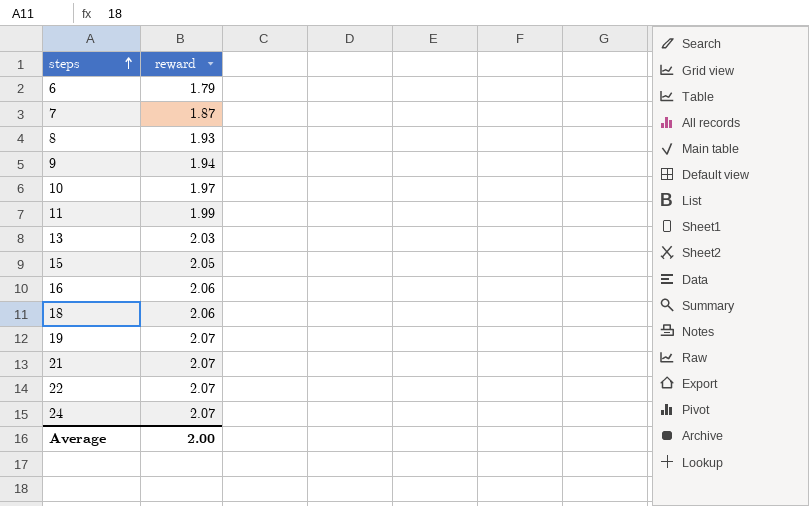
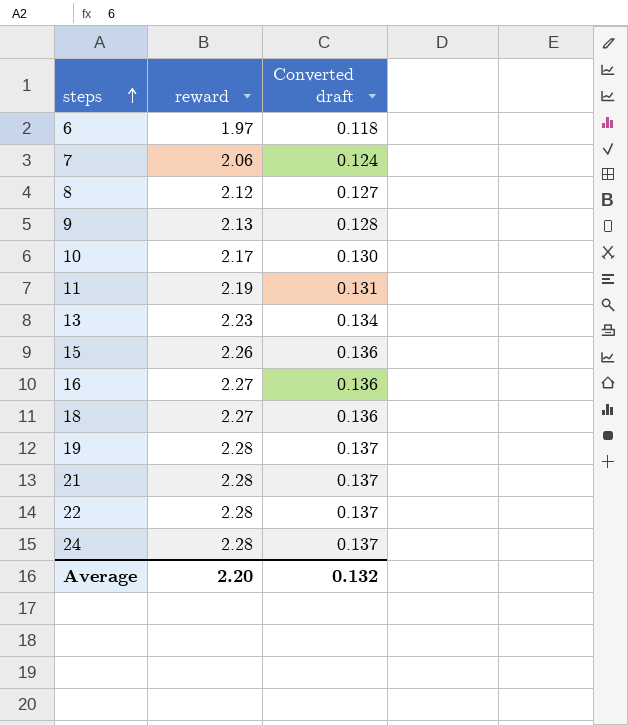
column Converted draft | formula: none -> [reward] * 0.06
6 | reward: 1.79 -> 1.97
7 | reward: 1.87 -> 2.06
8 | reward: 1.93 -> 2.12
9 | reward: 1.94 -> 2.13
10 | reward: 1.97 -> 2.17
11 | reward: 1.99 -> 2.19
13 | reward: 2.03 -> 2.23
15 | reward: 2.05 -> 2.26
16 | reward: 2.06 -> 2.27
18 | reward: 2.06 -> 2.27
19 | reward: 2.07 -> 2.28
21 | reward: 2.07 -> 2.28
22 | reward: 2.07 -> 2.28
24 | reward: 2.07 -> 2.28
Average | reward: 2.00 -> 2.20

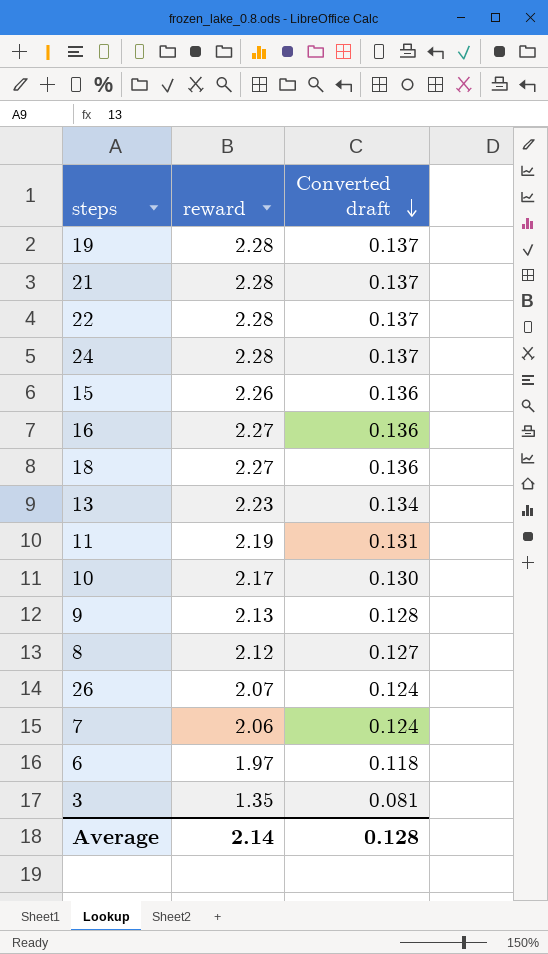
row order: steps ascending -> Converted draft descending
row 26: none -> 2.07 | 0.124
row 3: none -> 1.35 | 0.081
Average | reward: 2.20 -> 2.14
Average | Converted draft: 0.132 -> 0.128

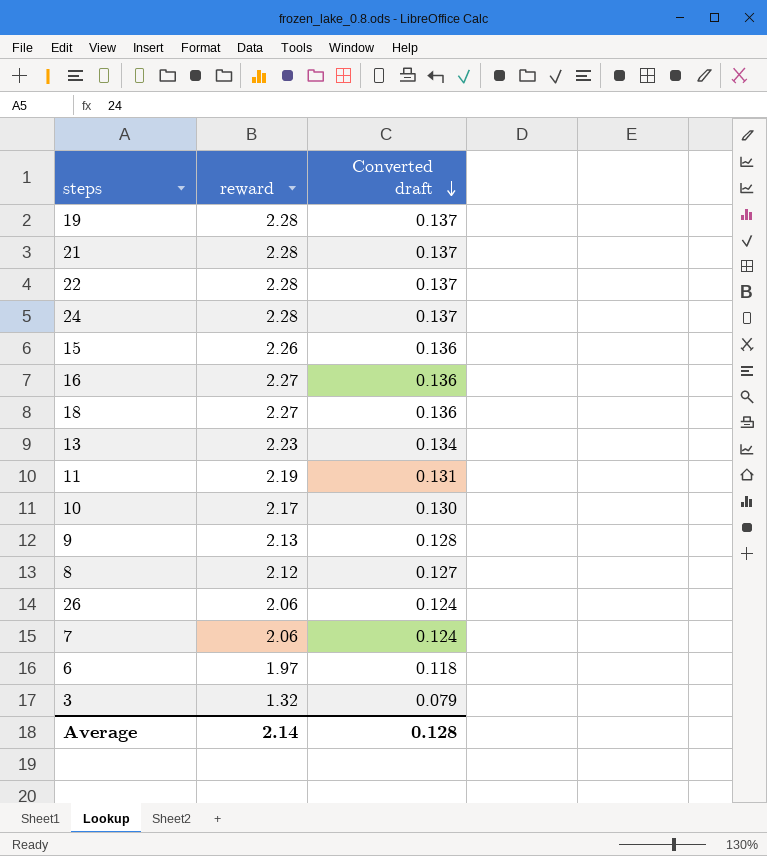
26 | reward: 2.07 -> 2.06
3 | reward: 1.35 -> 1.32
3 | Converted draft: 0.081 -> 0.079

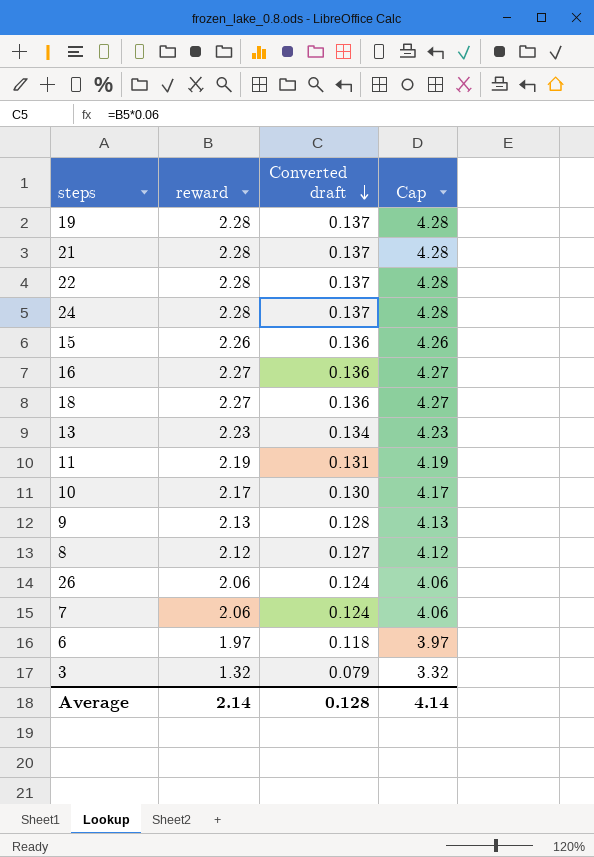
column Cap | formula: none -> [reward] + 2

